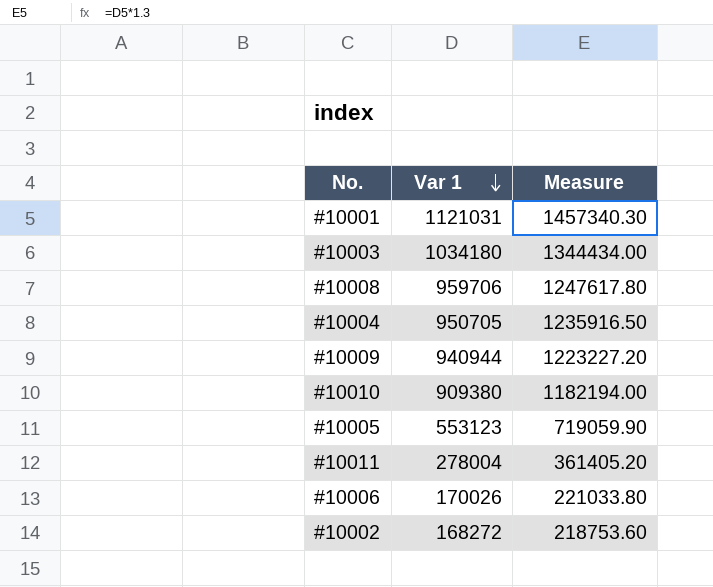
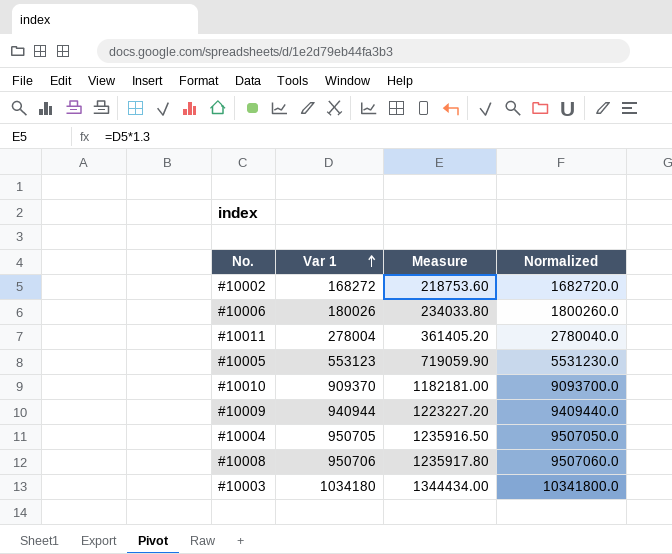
row order: Var 1 descending -> Var 1 ascending
column Normalized | formula: none -> [Var 1] * 10
row #10001: 1121031 | 1457340.30 -> none
#10006 | Var 1: 170026 -> 180026
#10006 | Measure: 221033.80 -> 234033.80
#10010 | Var 1: 909380 -> 909370
#10010 | Measure: 1182194.00 -> 1182181.00
#10008 | Var 1: 959706 -> 950706
#10008 | Measure: 1247617.80 -> 1235917.80

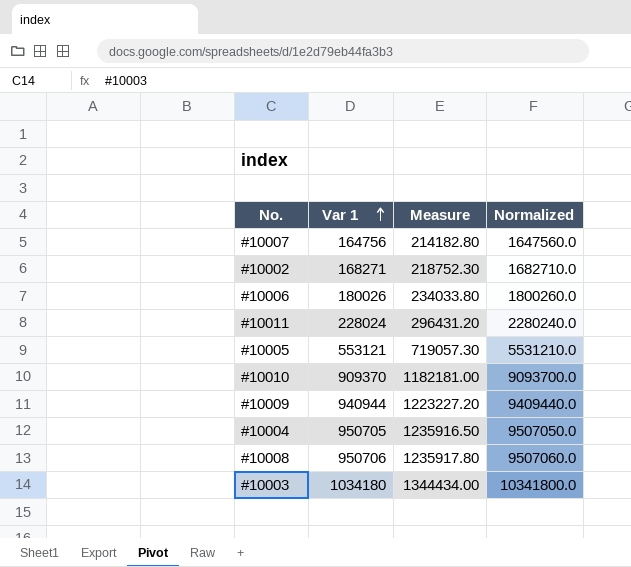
row #10007: none -> 164756 | 214182.80 | 1647560.0
#10002 | Var 1: 168272 -> 168271
#10002 | Measure: 218753.60 -> 218752.30
#10002 | Normalized: 1682720.0 -> 1682710.0
#10011 | Var 1: 278004 -> 228024
#10011 | Measure: 361405.20 -> 296431.20
#10011 | Normalized: 2780040.0 -> 2280240.0
#10005 | Var 1: 553123 -> 553121
#10005 | Measure: 719059.90 -> 719057.30
#10005 | Normalized: 5531230.0 -> 5531210.0

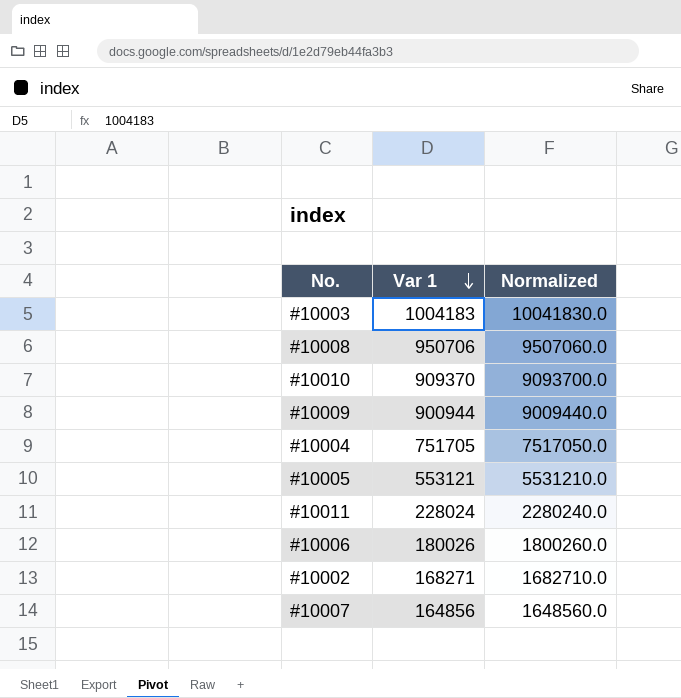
row order: Var 1 ascending -> Var 1 descending
column Measure | formula: [Var 1] * 1.3 -> none
#10003 | Var 1: 1034180 -> 1004183
#10003 | Normalized: 10341800.0 -> 10041830.0
#10009 | Var 1: 940944 -> 900944
#10009 | Normalized: 9409440.0 -> 9009440.0
#10004 | Var 1: 950705 -> 751705
#10004 | Normalized: 9507050.0 -> 7517050.0
#10007 | Var 1: 164756 -> 164856
#10007 | Normalized: 1647560.0 -> 1648560.0

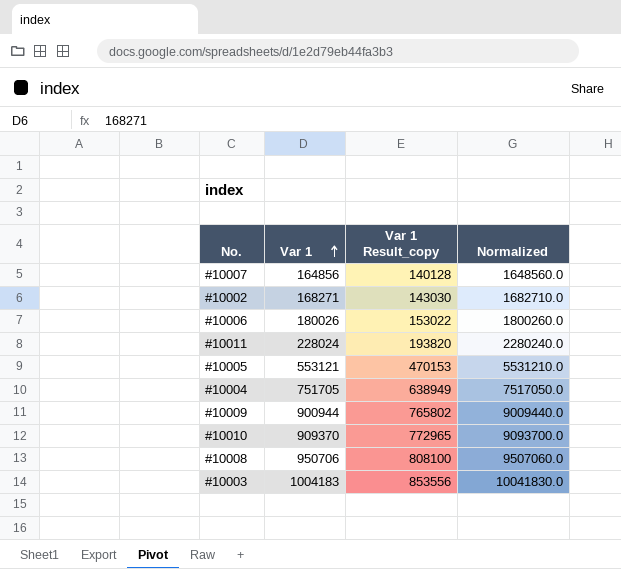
row order: Var 1 descending -> Var 1 ascending
column Var 1 Result_copy | formula: none -> [Var 1] * 0.85

